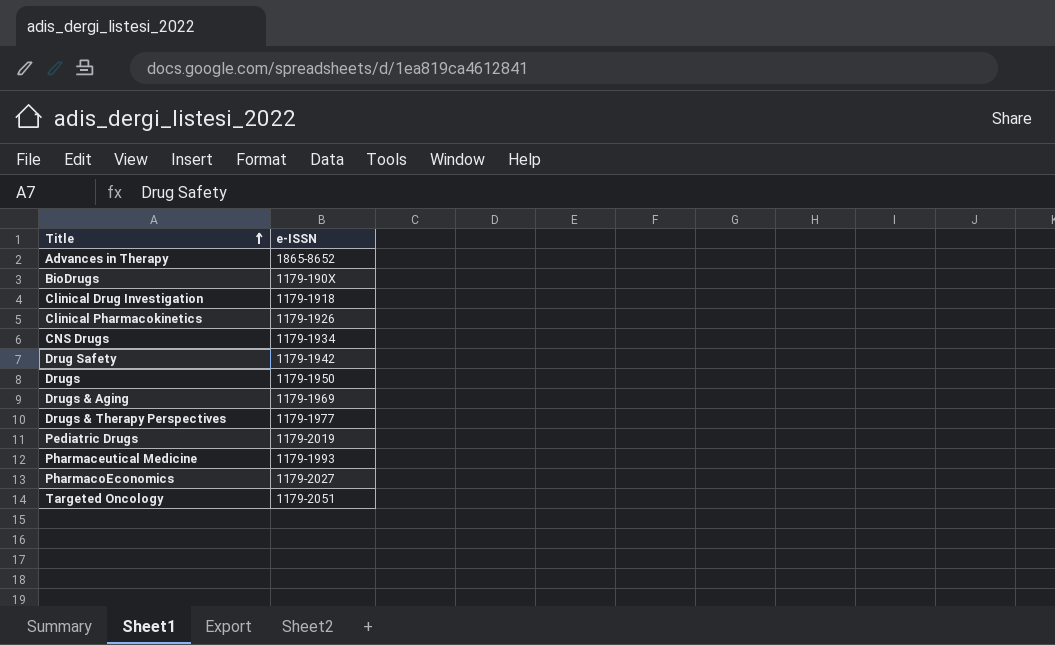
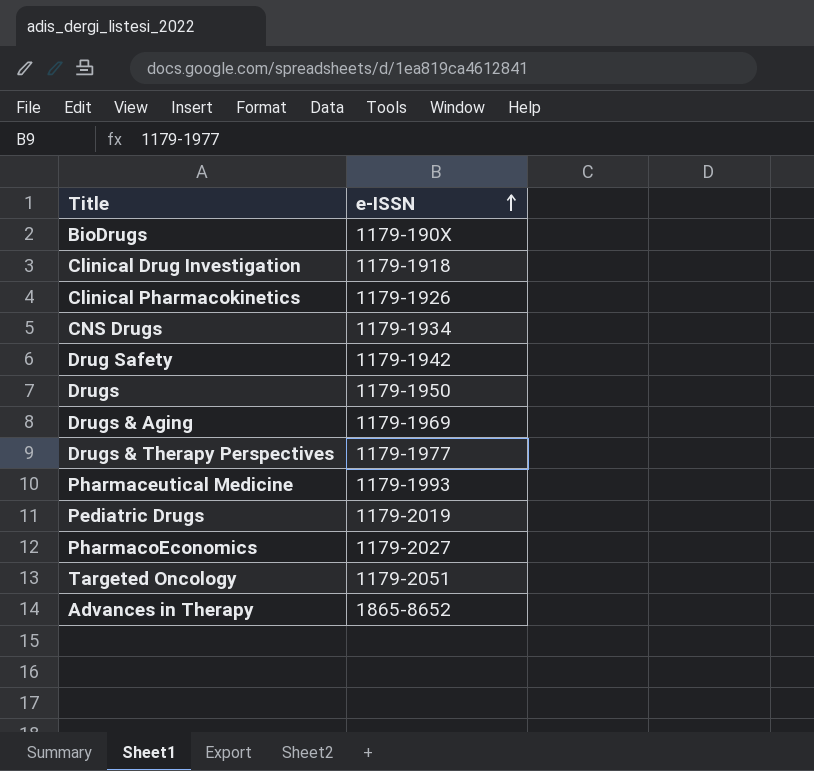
row order: Title ascending -> e-ISSN ascending

